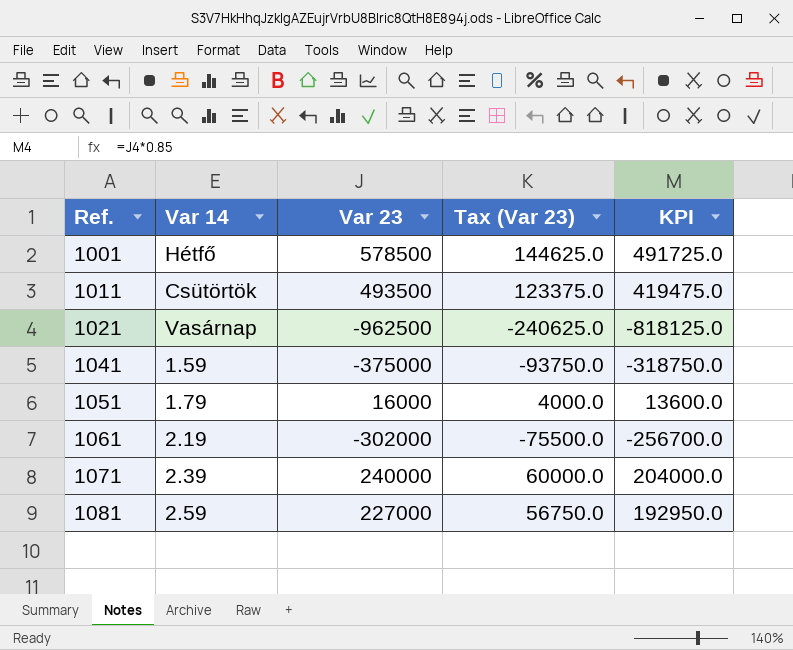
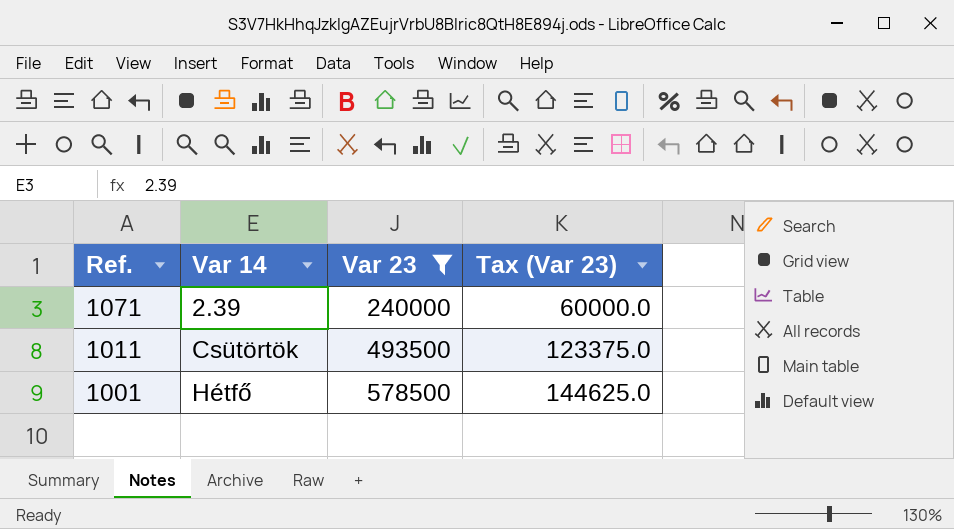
filter: none -> Var 23 >= 240000
row order: Ref. ascending -> Ref. descending
column KPI | formula: [Var 23] * 0.85 -> none

